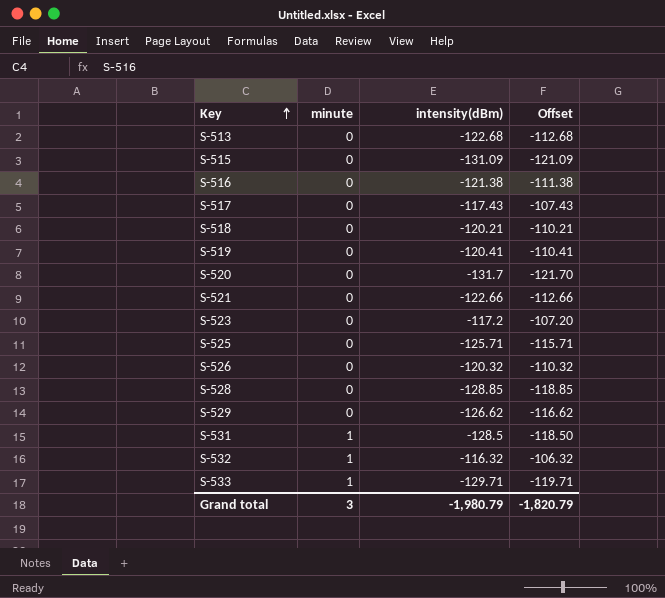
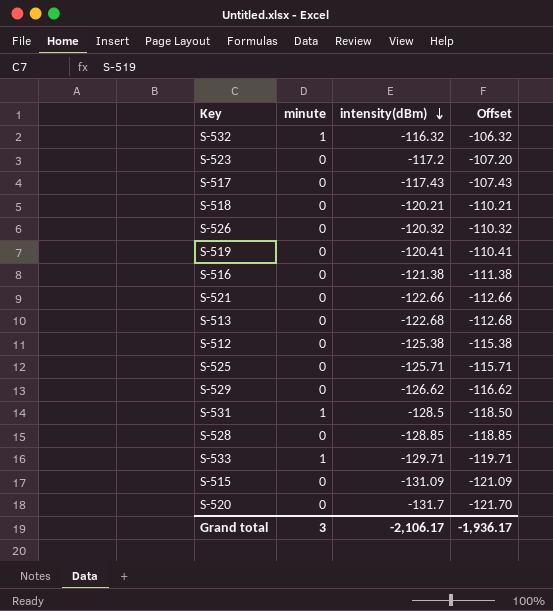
row order: Key ascending -> intensity(dBm) descending
row S-512: none -> 0 | -125.38 | -115.38
Grand total | intensity(dBm): -1,980.79 -> -2,106.17
Grand total | Offset: -1,820.79 -> -1,936.17

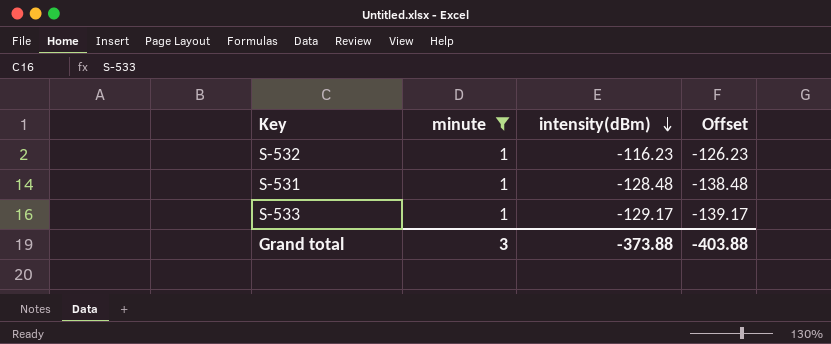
filter: none -> minute = 1
column Offset | formula: [intensity(dBm)] + 10 -> [intensity(dBm)] - 10
S-532 | intensity(dBm): -116.32 -> -116.23
S-531 | intensity(dBm): -128.5 -> -128.48
S-533 | intensity(dBm): -129.71 -> -129.17
Grand total | intensity(dBm): -2,106.17 -> -373.88
Grand total | Offset: -1,936.17 -> -403.88

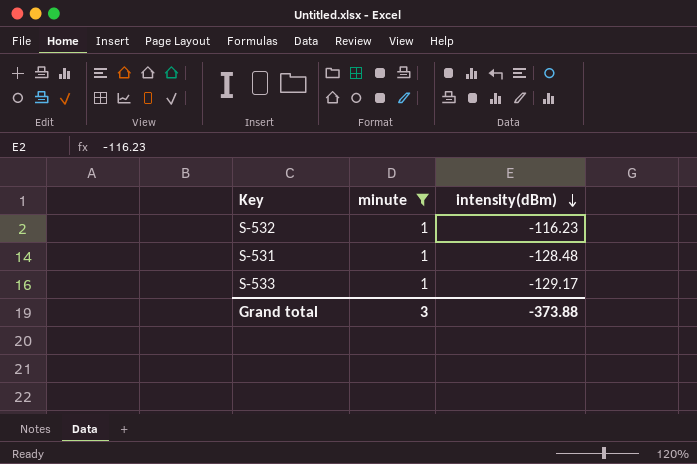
column Offset | formula: [intensity(dBm)] - 10 -> none

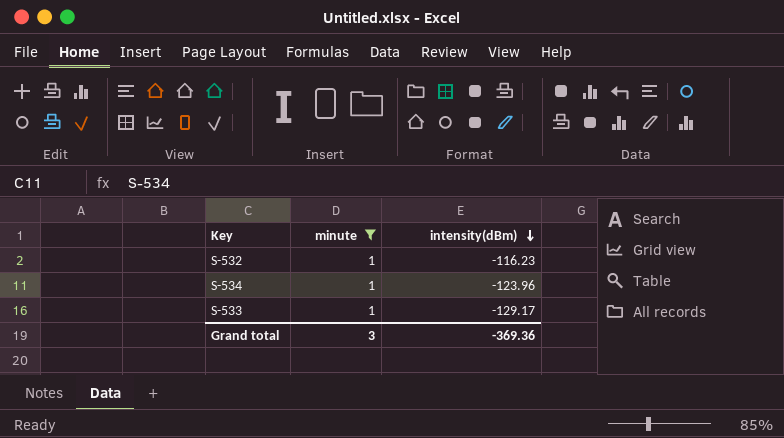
row S-531: 1 | -128.48 -> none
row S-534: none -> 1 | -123.96
Grand total | intensity(dBm): -373.88 -> -369.36

